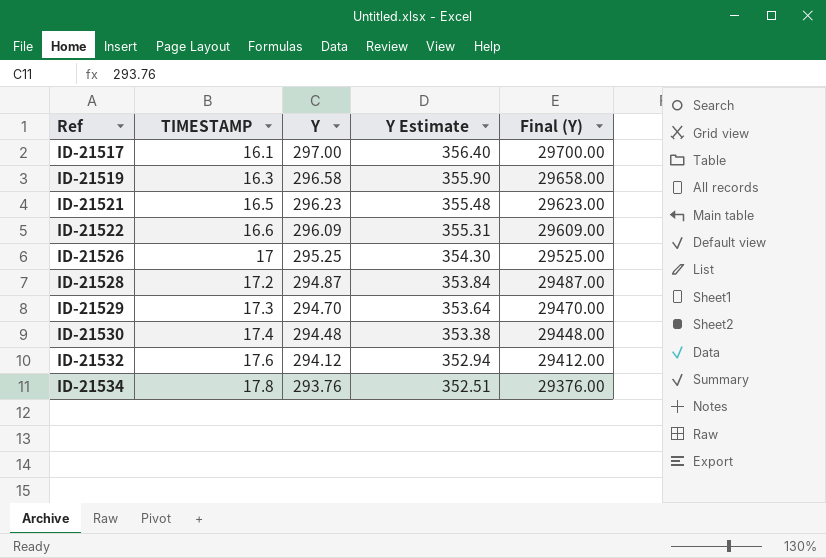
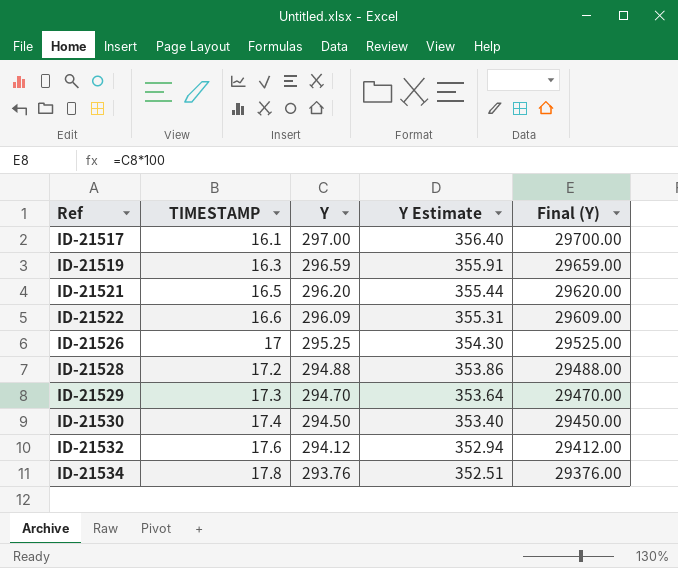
ID-21519 | Y: 296.58 -> 296.59
ID-21519 | Y Estimate: 355.90 -> 355.91
ID-21519 | Final (Y): 29658.00 -> 29659.00
ID-21521 | Y: 296.23 -> 296.20
ID-21521 | Y Estimate: 355.48 -> 355.44
ID-21521 | Final (Y): 29623.00 -> 29620.00
ID-21528 | Y: 294.87 -> 294.88
ID-21528 | Y Estimate: 353.84 -> 353.86
ID-21528 | Final (Y): 29487.00 -> 29488.00
ID-21530 | Y: 294.48 -> 294.50
ID-21530 | Y Estimate: 353.38 -> 353.40
ID-21530 | Final (Y): 29448.00 -> 29450.00

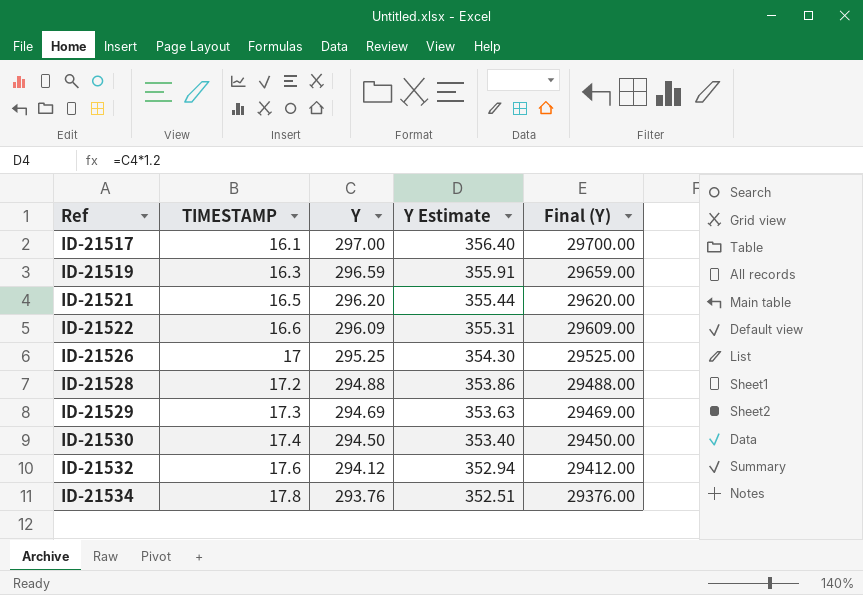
ID-21529 | Y: 294.70 -> 294.69
ID-21529 | Y Estimate: 353.64 -> 353.63
ID-21529 | Final (Y): 29470.00 -> 29469.00

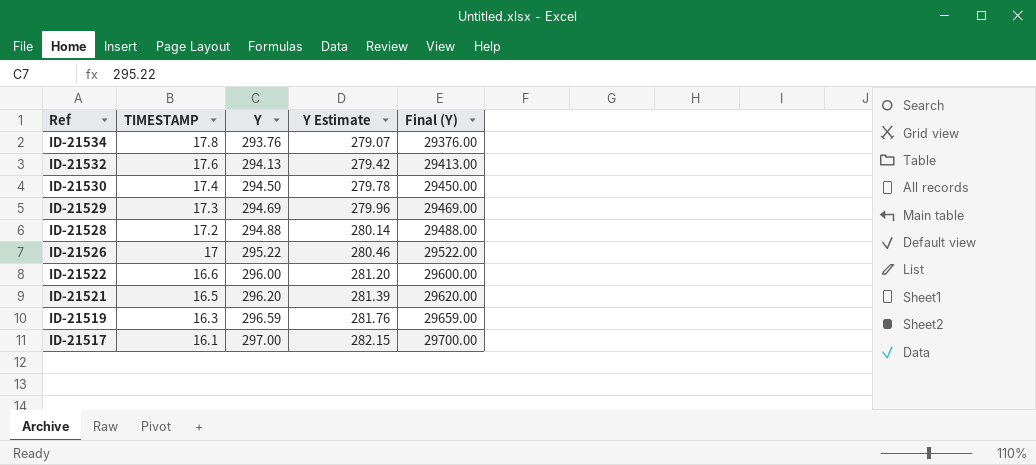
row order: Ref ascending -> Ref descending
column Y Estimate | formula: [Y] * 1.2 -> [Y] * 0.95
ID-21532 | Y: 294.12 -> 294.13
ID-21532 | Final (Y): 29412.00 -> 29413.00
ID-21526 | Y: 295.25 -> 295.22
ID-21526 | Final (Y): 29525.00 -> 29522.00
ID-21522 | Y: 296.09 -> 296.00
ID-21522 | Final (Y): 29609.00 -> 29600.00

